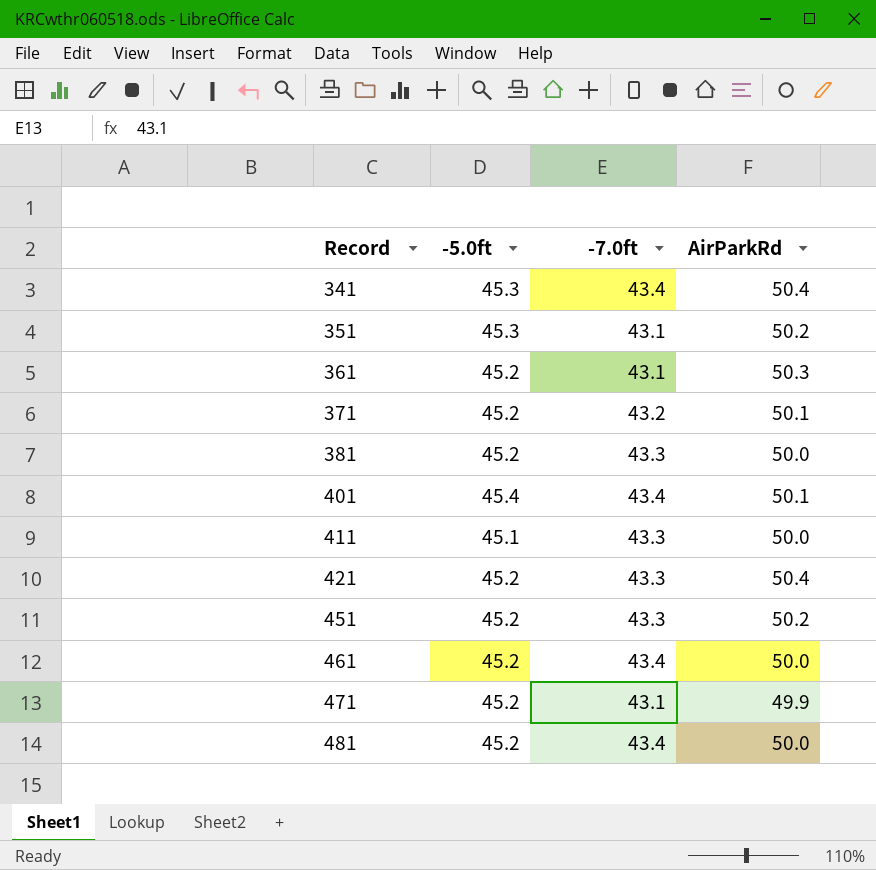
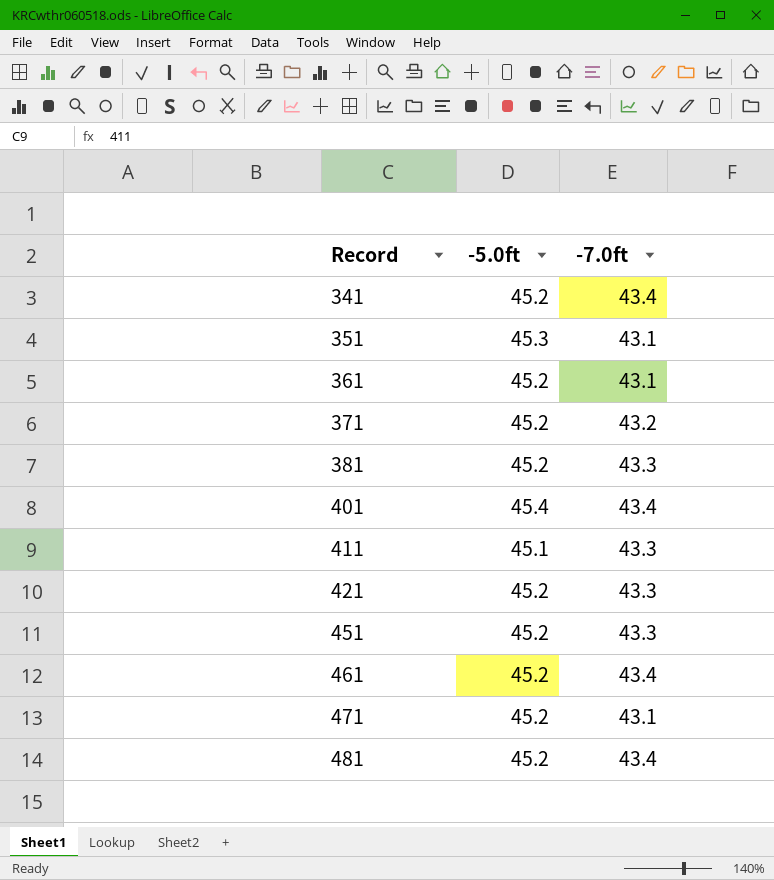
column AirParkRd | position: 4 -> none
341 | -5.0ft: 45.3 -> 45.2

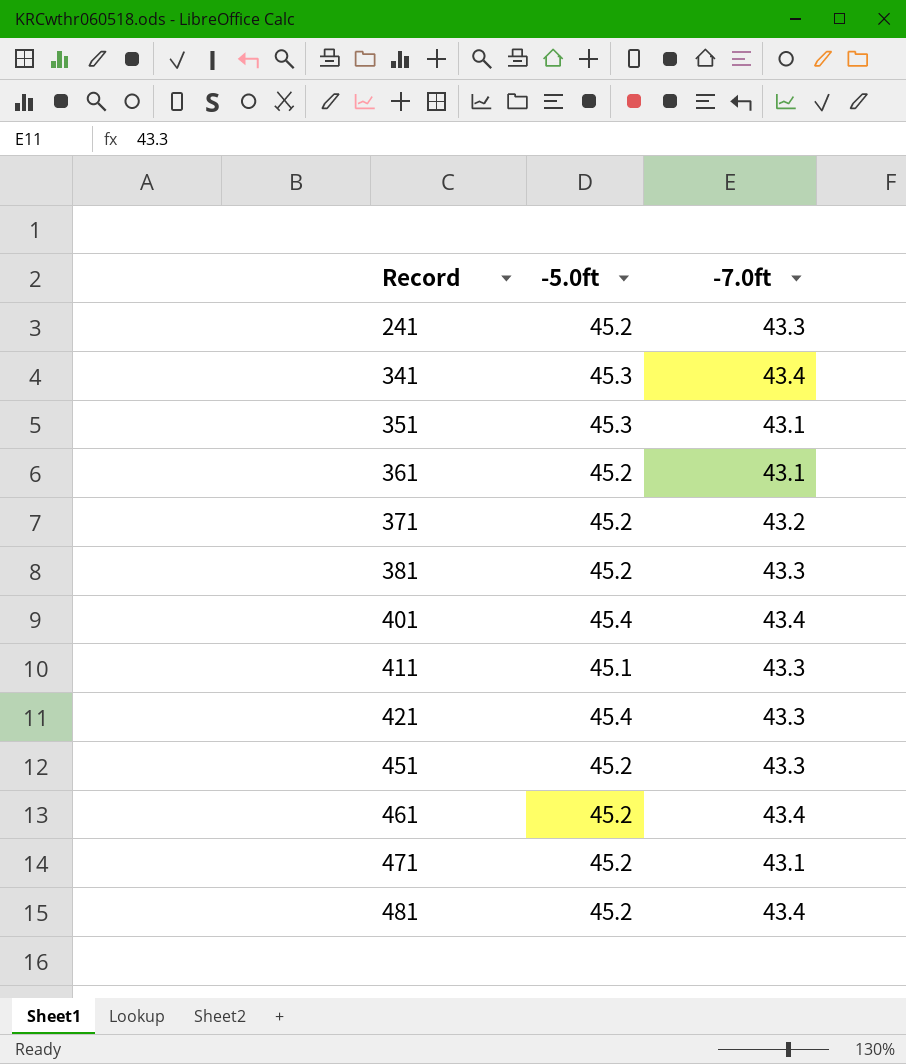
row 241: none -> 45.2 | 43.3
341 | -5.0ft: 45.2 -> 45.3
421 | -5.0ft: 45.2 -> 45.4

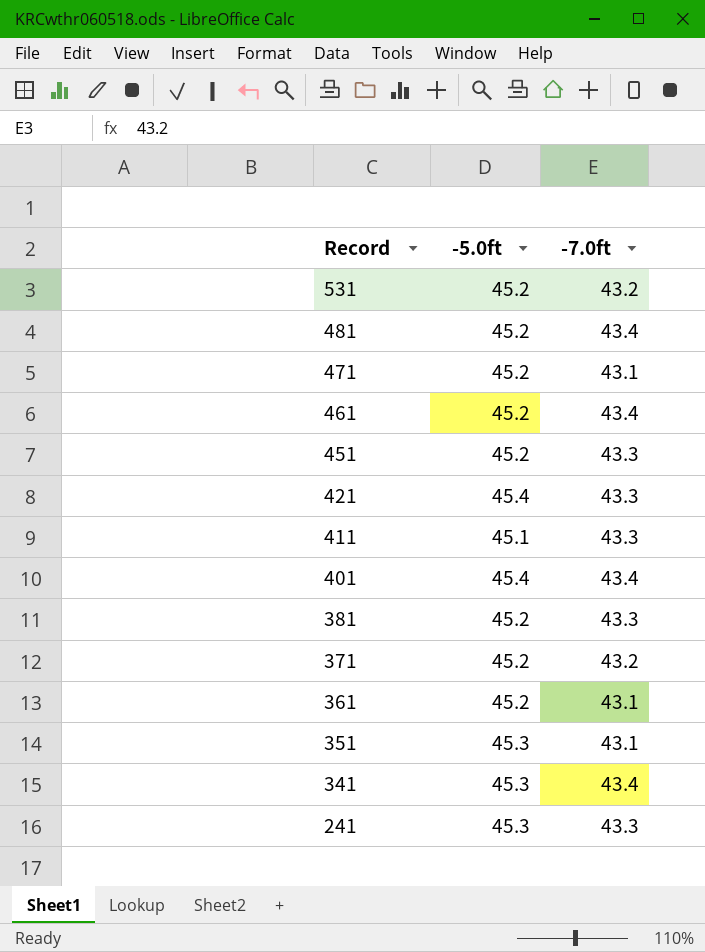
row order: Record ascending -> Record descending
row 531: none -> 45.2 | 43.2
241 | -5.0ft: 45.2 -> 45.3

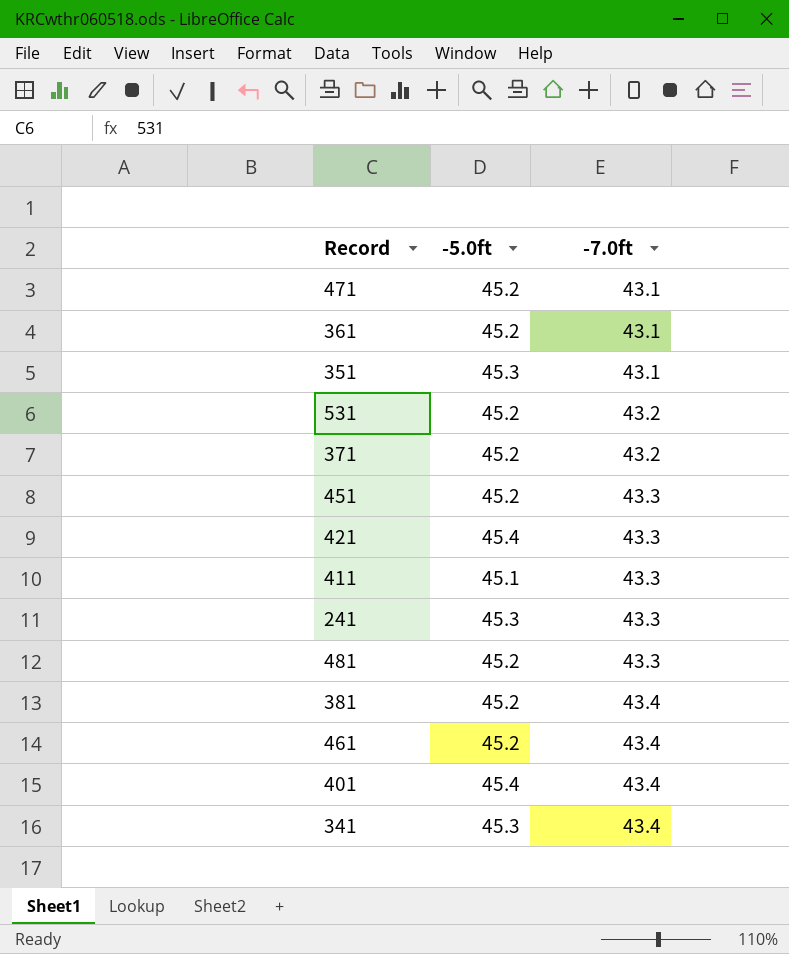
row order: Record descending -> -7.0ft ascending
481 | -7.0ft: 43.4 -> 43.3
381 | -7.0ft: 43.3 -> 43.4

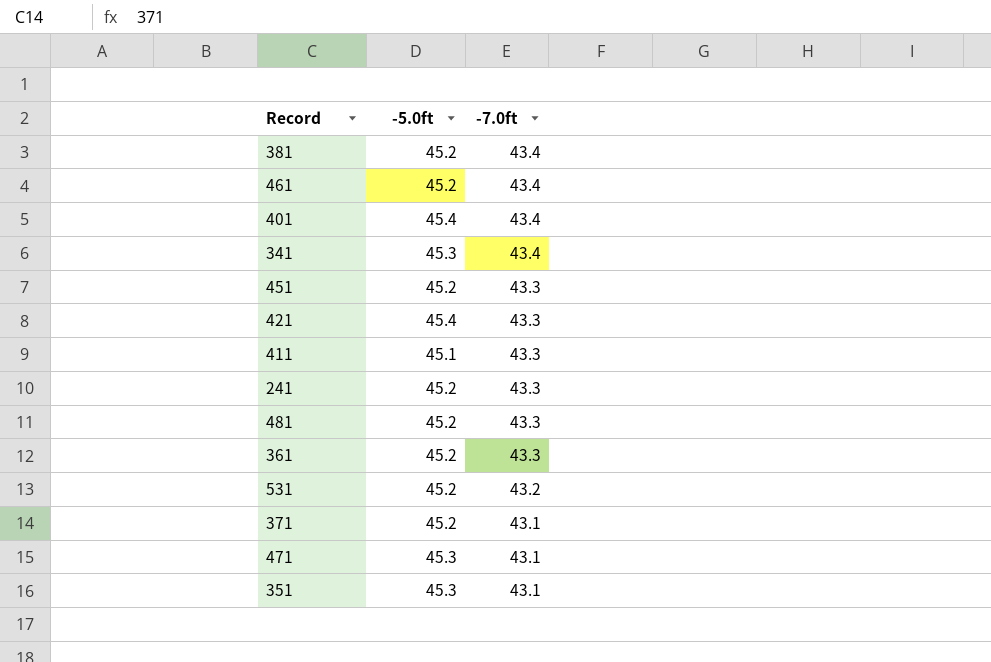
row order: -7.0ft ascending -> -7.0ft descending
241 | -5.0ft: 45.3 -> 45.2
361 | -7.0ft: 43.1 -> 43.3
371 | -7.0ft: 43.2 -> 43.1
471 | -5.0ft: 45.2 -> 45.3

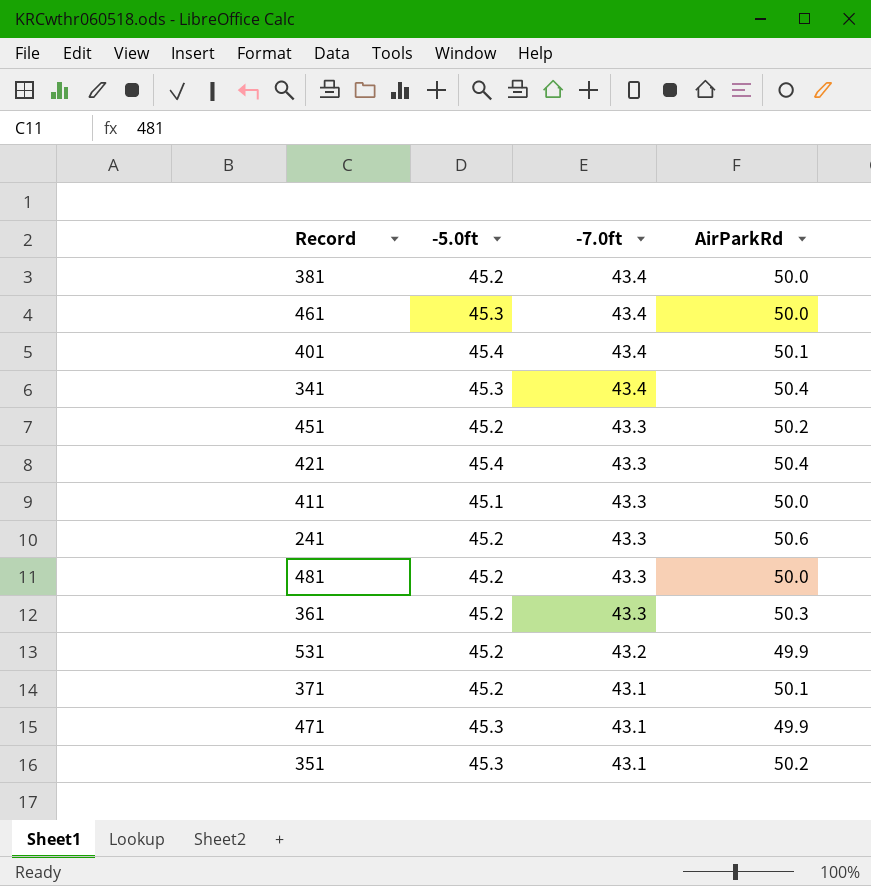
column AirParkRd | position: none -> 4
461 | -5.0ft: 45.2 -> 45.3

